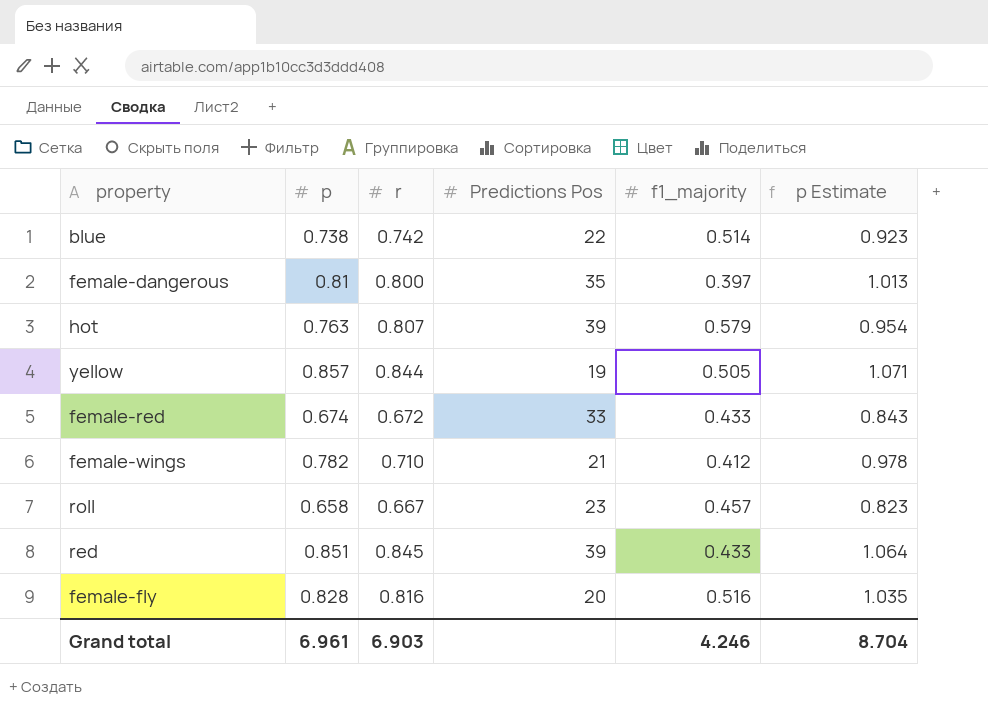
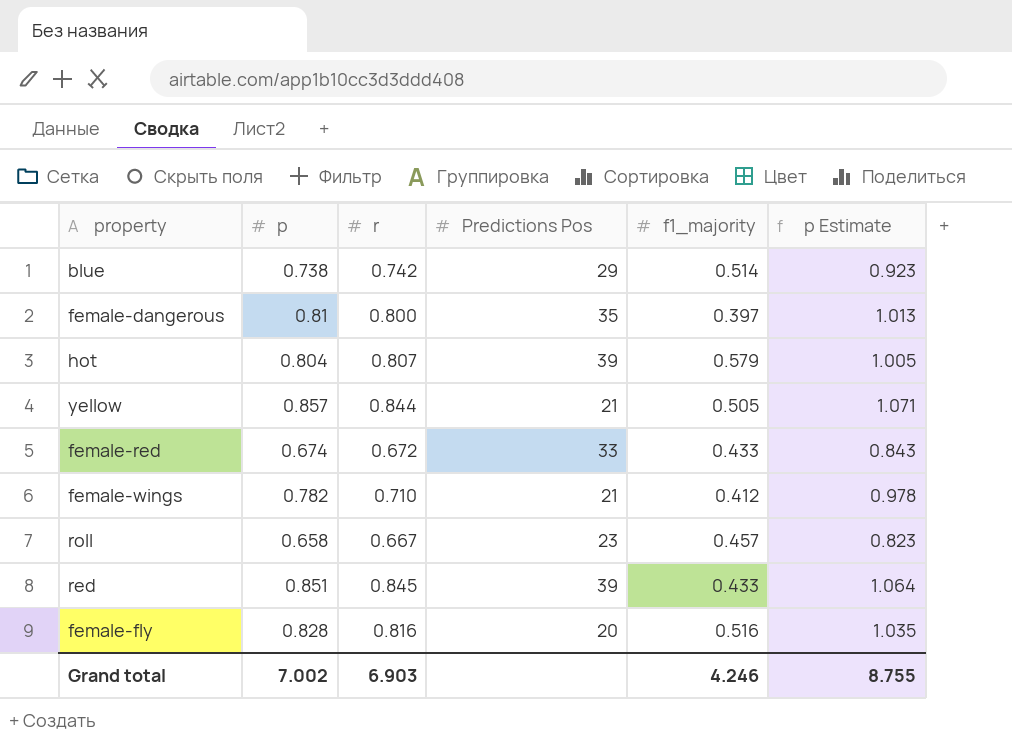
blue | Predictions Pos: 22 -> 29
hot | p: 0.763 -> 0.804
hot | p Estimate: 0.954 -> 1.005
yellow | Predictions Pos: 19 -> 21
Grand total | p: 6.961 -> 7.002
Grand total | p Estimate: 8.704 -> 8.755

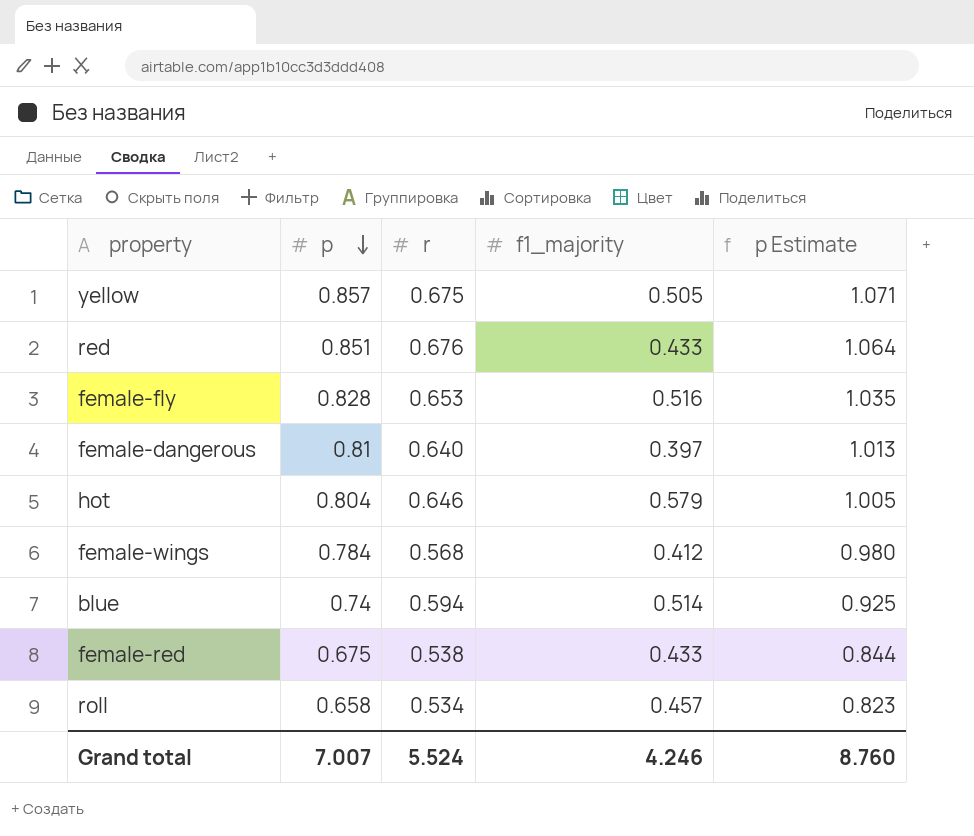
row order: none -> p descending
column Predictions Pos | position: 4 -> none
yellow | r: 0.844 -> 0.675
red | r: 0.845 -> 0.676
female-fly | r: 0.816 -> 0.653
female-dangerous | r: 0.800 -> 0.640
hot | r: 0.807 -> 0.646
female-wings | p: 0.782 -> 0.784
female-wings | r: 0.710 -> 0.568
female-wings | p Estimate: 0.978 -> 0.980
blue | p: 0.738 -> 0.74
blue | r: 0.742 -> 0.594
blue | p Estimate: 0.923 -> 0.925
female-red | p: 0.674 -> 0.675
female-red | r: 0.672 -> 0.538
female-red | p Estimate: 0.843 -> 0.844
roll | r: 0.667 -> 0.534
Grand total | p: 7.002 -> 7.007
Grand total | r: 6.903 -> 5.524
Grand total | p Estimate: 8.755 -> 8.760

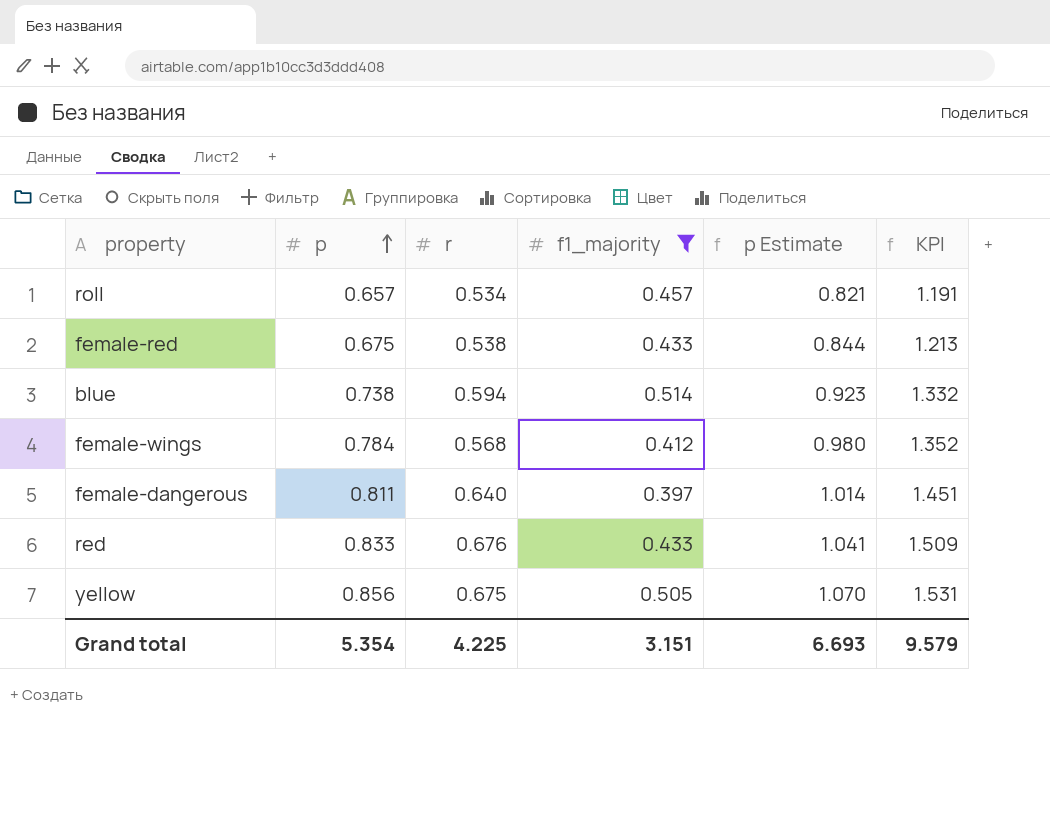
filter: none -> f1_majority <= 0.514
row order: p descending -> p ascending
column KPI | formula: none -> [p] + [r]
roll | p: 0.658 -> 0.657
roll | p Estimate: 0.823 -> 0.821
blue | p: 0.74 -> 0.738
blue | p Estimate: 0.925 -> 0.923
female-dangerous | p: 0.81 -> 0.811
female-dangerous | p Estimate: 1.013 -> 1.014
red | p: 0.851 -> 0.833
red | p Estimate: 1.064 -> 1.041
yellow | p: 0.857 -> 0.856
yellow | p Estimate: 1.071 -> 1.070
Grand total | p: 7.007 -> 5.354
Grand total | r: 5.524 -> 4.225
Grand total | f1_majority: 4.246 -> 3.151
Grand total | p Estimate: 8.760 -> 6.693

